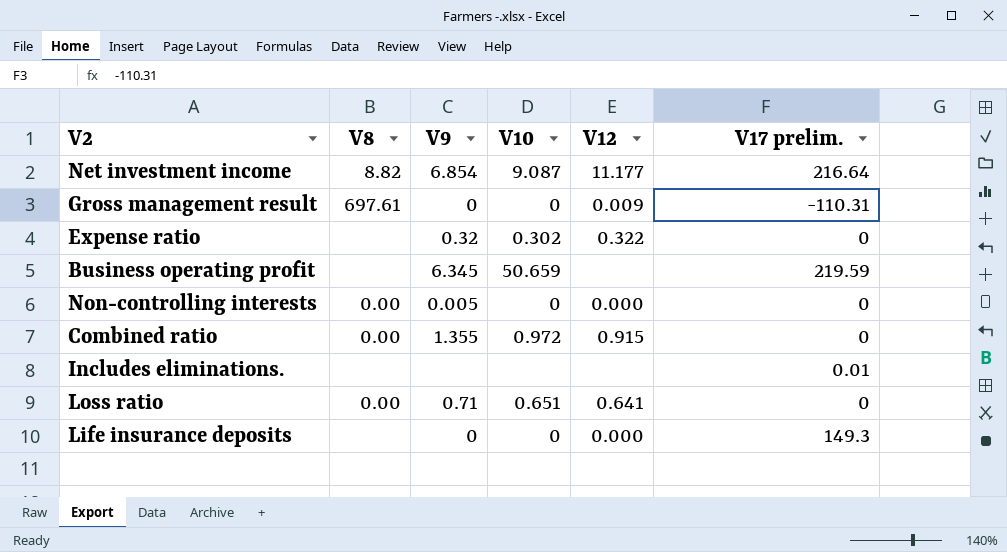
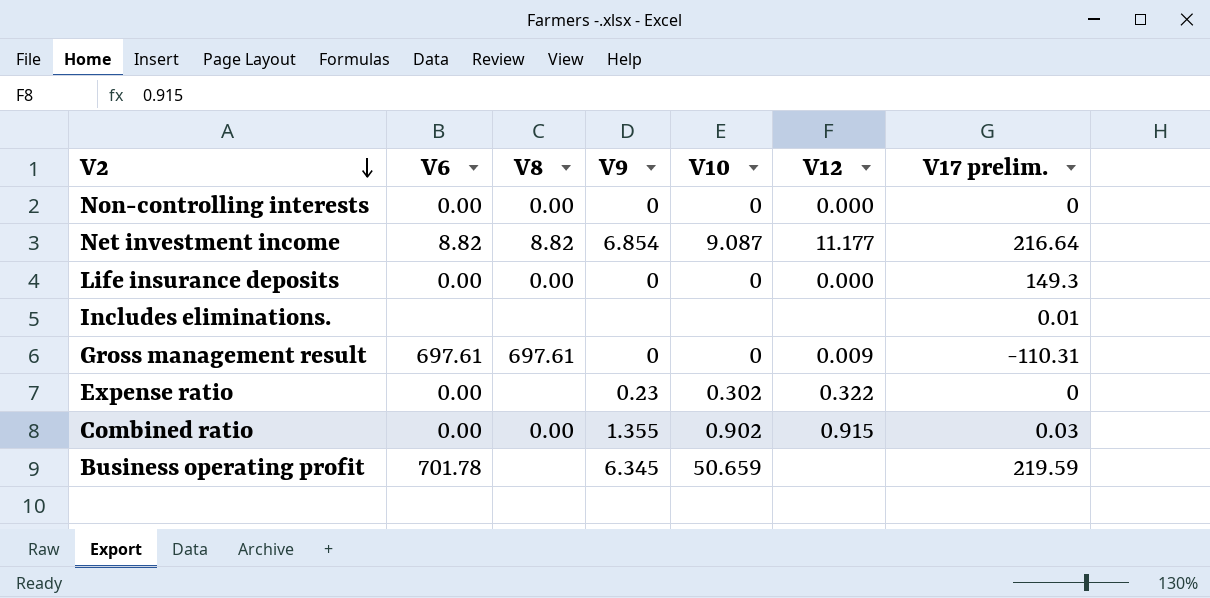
row order: none -> V2 descending
column V6 | position: none -> 2
row Loss ratio: 0.00 | 0.71 | 0.651 | 0.641 | 0 -> none
Non-controlling interests | V9: 0.005 -> 0
Life insurance deposits | V8: none -> 0.00
Expense ratio | V9: 0.32 -> 0.23
Combined ratio | V10: 0.972 -> 0.902
Combined ratio | V17 prelim.: 0 -> 0.03

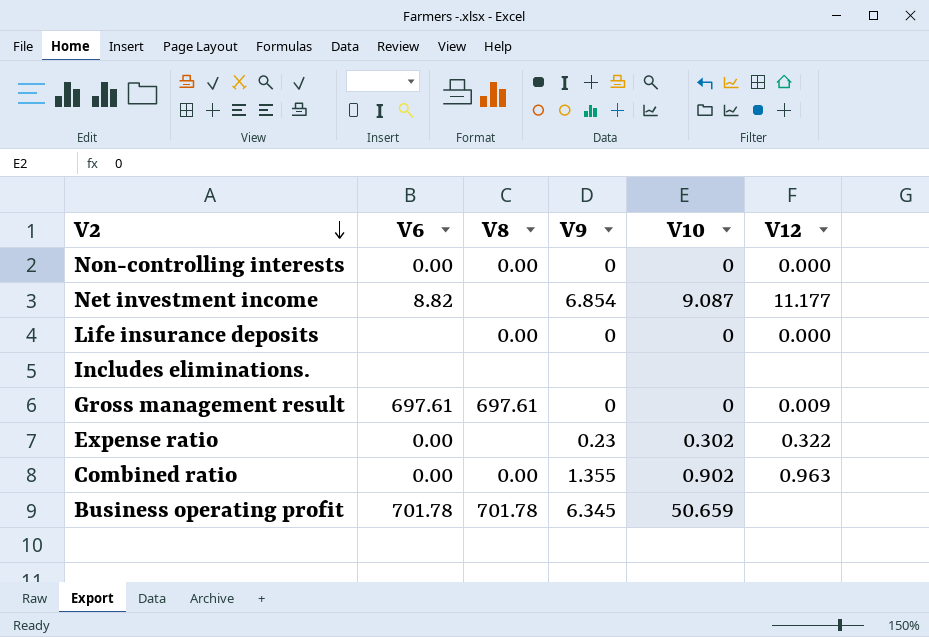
column V17 prelim. | position: 7 -> none
Net investment income | V8: 8.82 -> none
Life insurance deposits | V6: 0.00 -> none
Combined ratio | V12: 0.915 -> 0.963
Business operating profit | V8: none -> 701.78

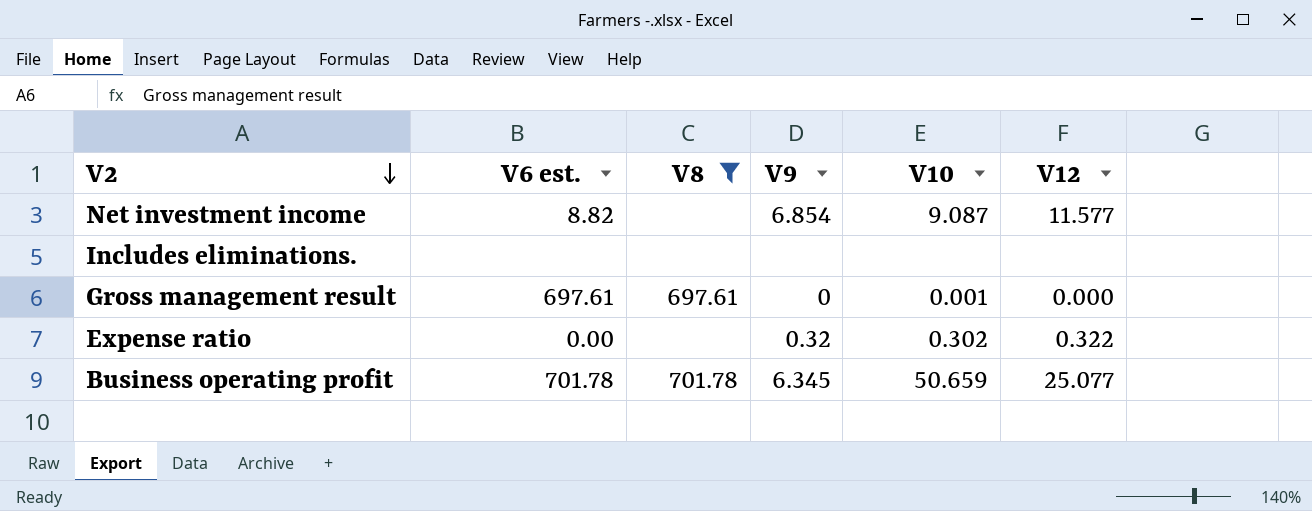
filter: none -> V8 != 0.00
column name: V6 -> V6 est.
Net investment income | V12: 11.177 -> 11.577
Gross management result | V10: 0 -> 0.001
Gross management result | V12: 0.009 -> 0.000
Expense ratio | V9: 0.23 -> 0.32
Business operating profit | V12: none -> 25.077

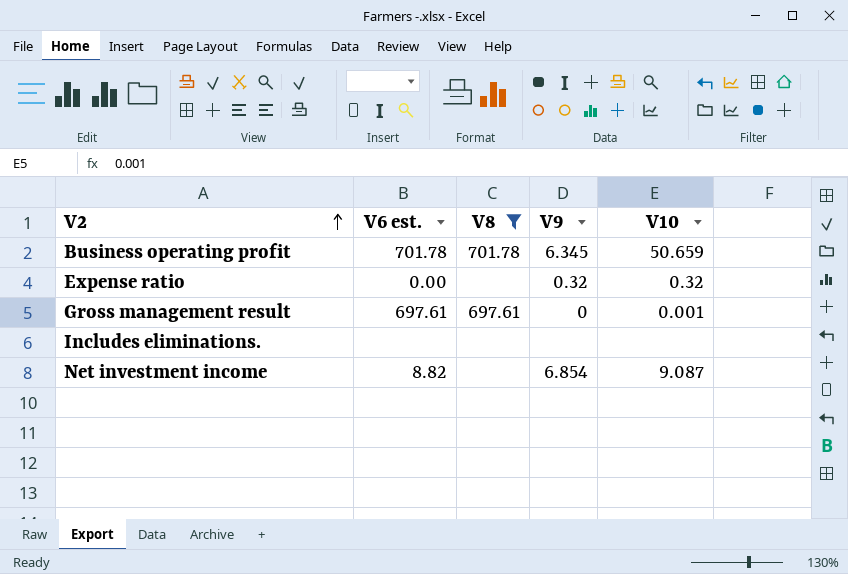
row order: V2 descending -> V2 ascending
column V12 | position: 6 -> none
Expense ratio | V10: 0.302 -> 0.32

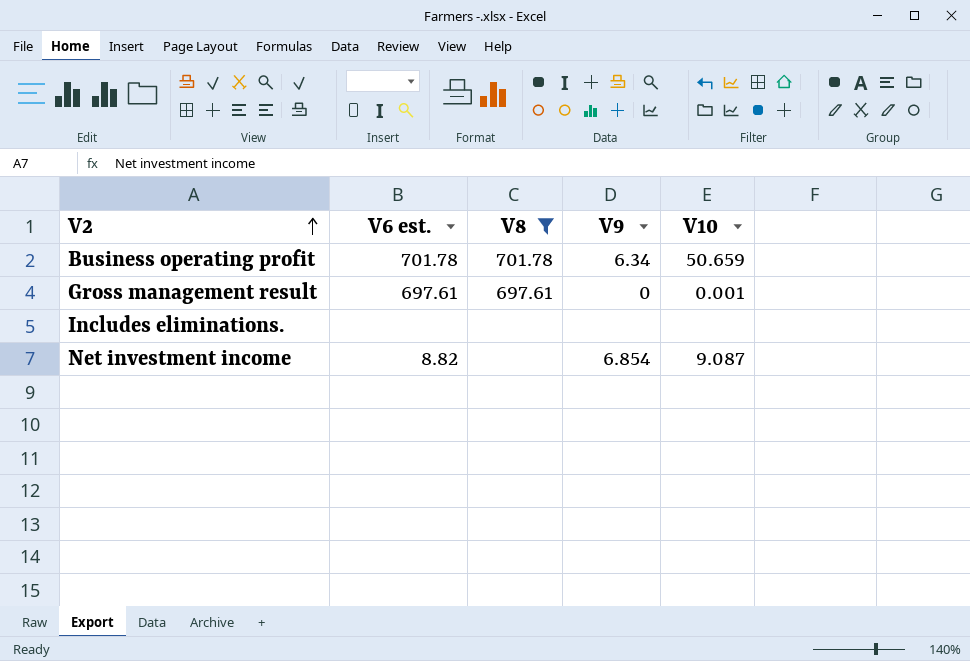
row Expense ratio: 0.00 | none | 0.32 | 0.32 -> none
Business operating profit | V9: 6.345 -> 6.34

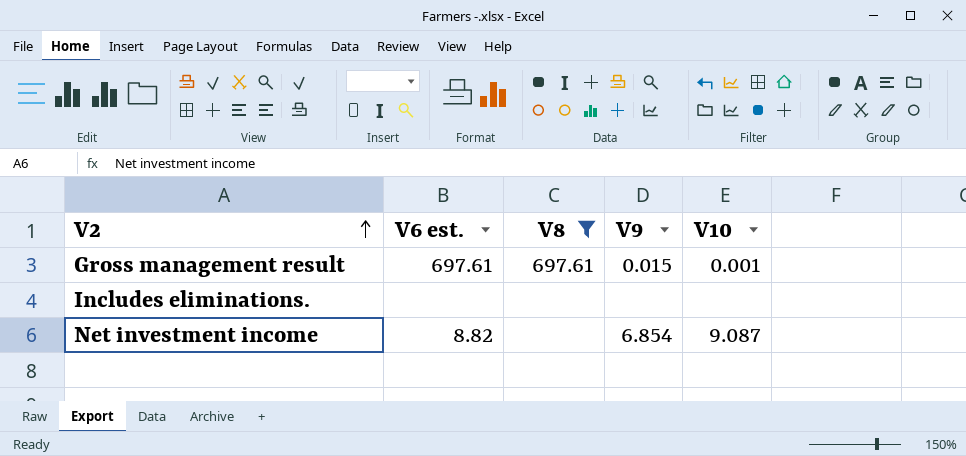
row Business operating profit: 701.78 | 701.78 | 6.34 | 50.659 -> none
Gross management result | V9: 0 -> 0.015

